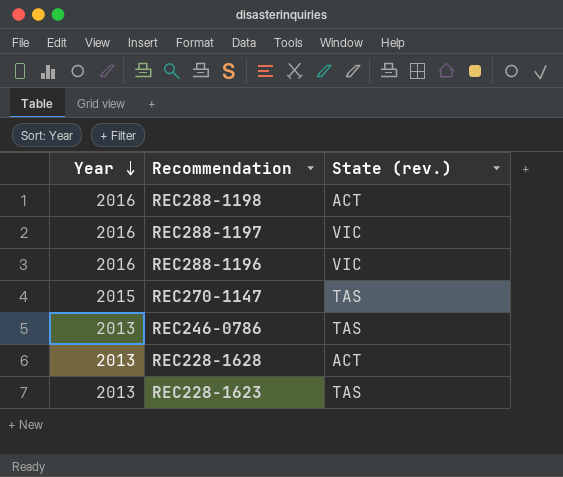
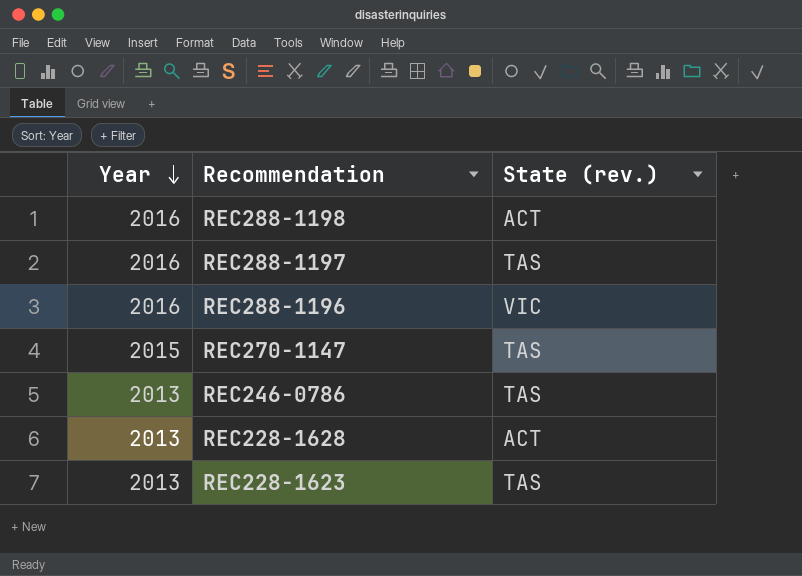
REC288-1197 | State (rev.): VIC -> TAS

